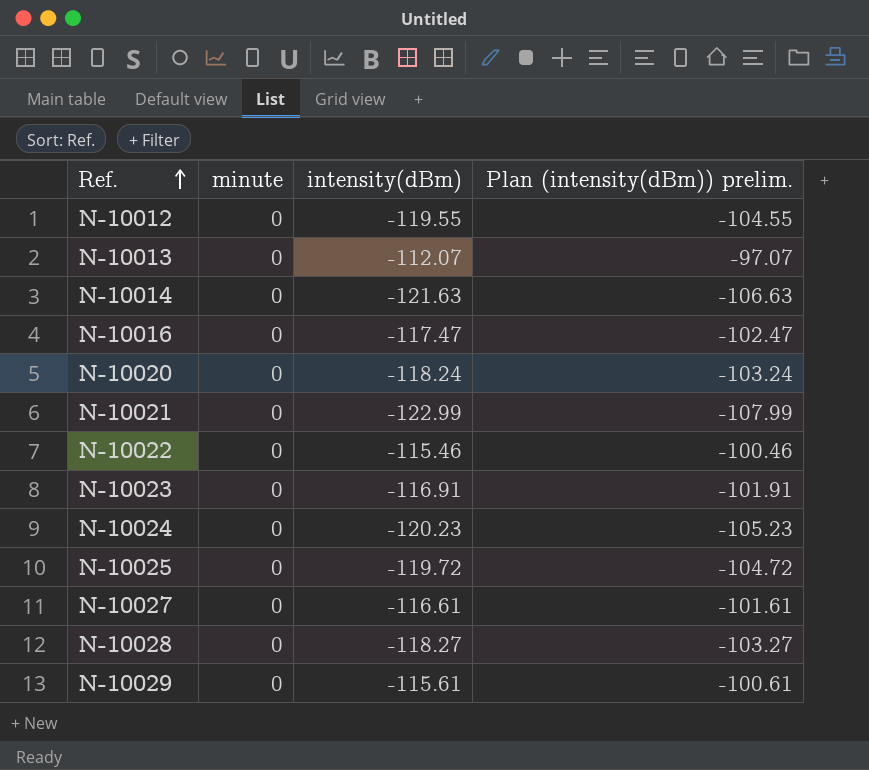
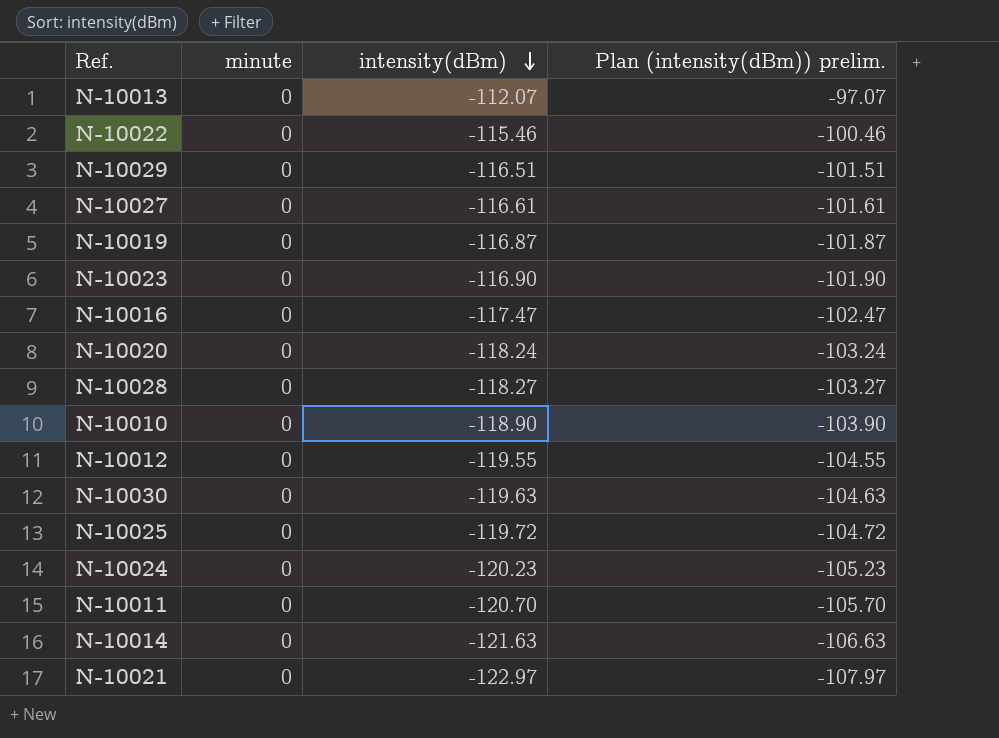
row order: Ref. ascending -> intensity(dBm) descending
N-10029 | intensity(dBm): -115.61 -> -116.51
N-10029 | Plan (intensity(dBm)) prelim.: -100.61 -> -101.51
row N-10019: none -> 0 | -116.87 | -101.87
N-10023 | intensity(dBm): -116.91 -> -116.90
N-10023 | Plan (intensity(dBm)) prelim.: -101.91 -> -101.90
row N-10010: none -> 0 | -118.90 | -103.90
row N-10030: none -> 0 | -119.63 | -104.63
row N-10011: none -> 0 | -120.70 | -105.70
N-10021 | intensity(dBm): -122.99 -> -122.97
N-10021 | Plan (intensity(dBm)) prelim.: -107.99 -> -107.97

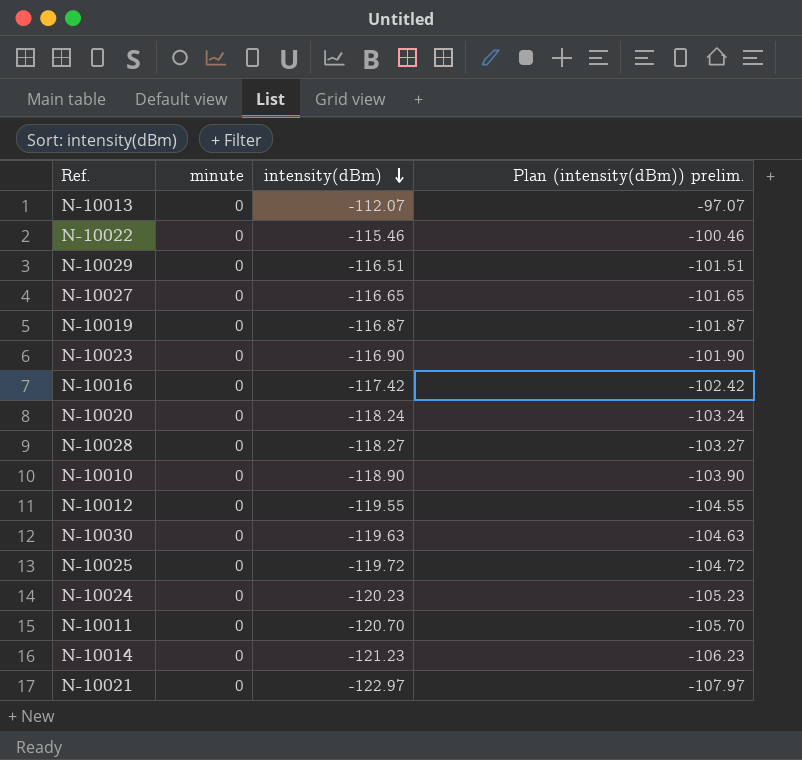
N-10027 | intensity(dBm): -116.61 -> -116.65
N-10027 | Plan (intensity(dBm)) prelim.: -101.61 -> -101.65
N-10016 | intensity(dBm): -117.47 -> -117.42
N-10016 | Plan (intensity(dBm)) prelim.: -102.47 -> -102.42
N-10014 | intensity(dBm): -121.63 -> -121.23
N-10014 | Plan (intensity(dBm)) prelim.: -106.63 -> -106.23

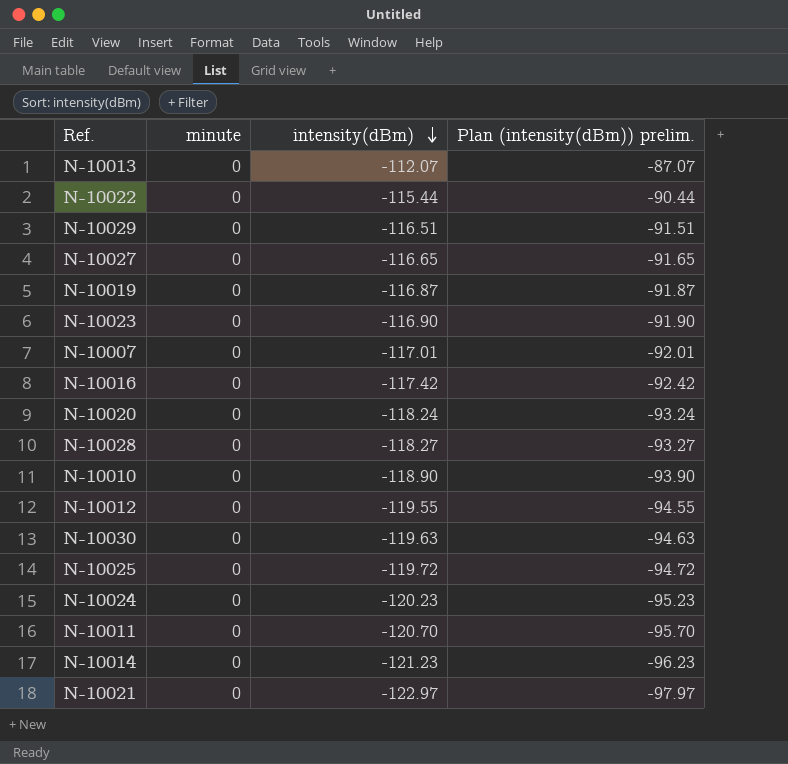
column Plan (intensity(dBm)) prelim. | formula: [intensity(dBm)] + 15 -> [intensity(dBm)] + 25
N-10022 | intensity(dBm): -115.46 -> -115.44
row N-10007: none -> 0 | -117.01 | -92.01

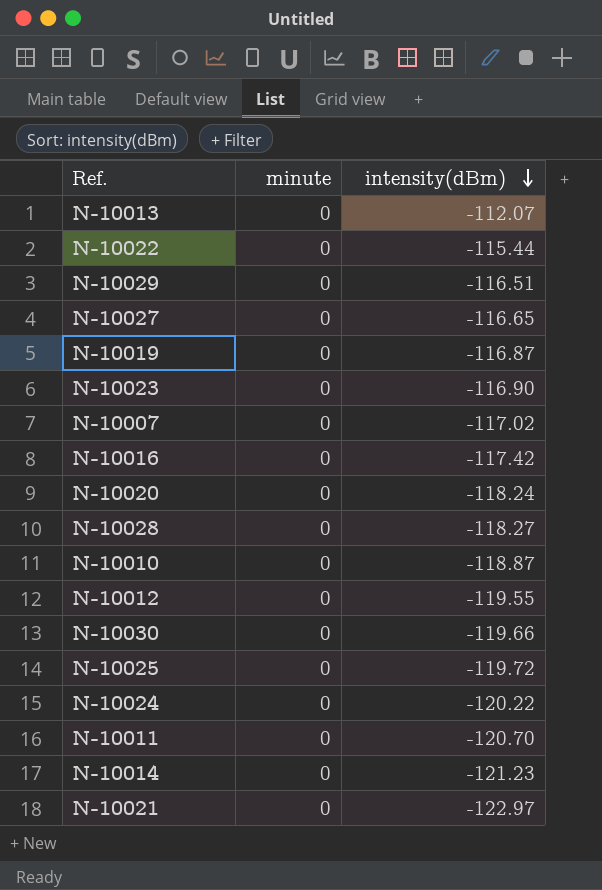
column Plan (intensity(dBm)) prelim. | formula: [intensity(dBm)] + 25 -> none
N-10007 | intensity(dBm): -117.01 -> -117.02
N-10010 | intensity(dBm): -118.90 -> -118.87
N-10030 | intensity(dBm): -119.63 -> -119.66
N-10024 | intensity(dBm): -120.23 -> -120.22

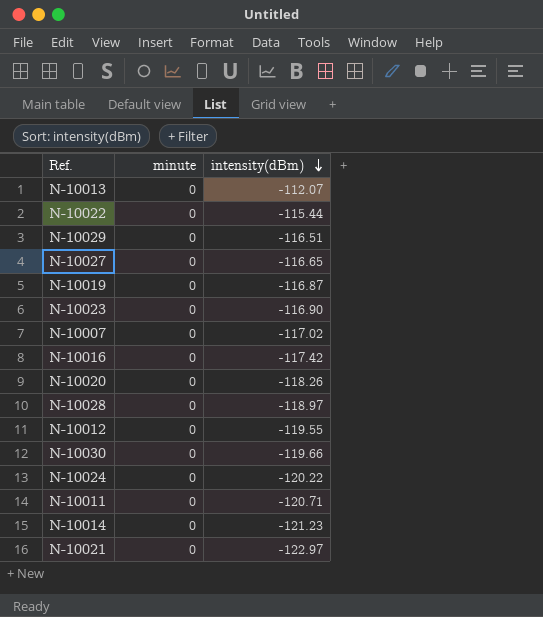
row N-10010: 0 | -118.87 -> none
row N-10025: 0 | -119.72 -> none
N-10020 | intensity(dBm): -118.24 -> -118.26
N-10028 | intensity(dBm): -118.27 -> -118.97
N-10011 | intensity(dBm): -120.70 -> -120.71

